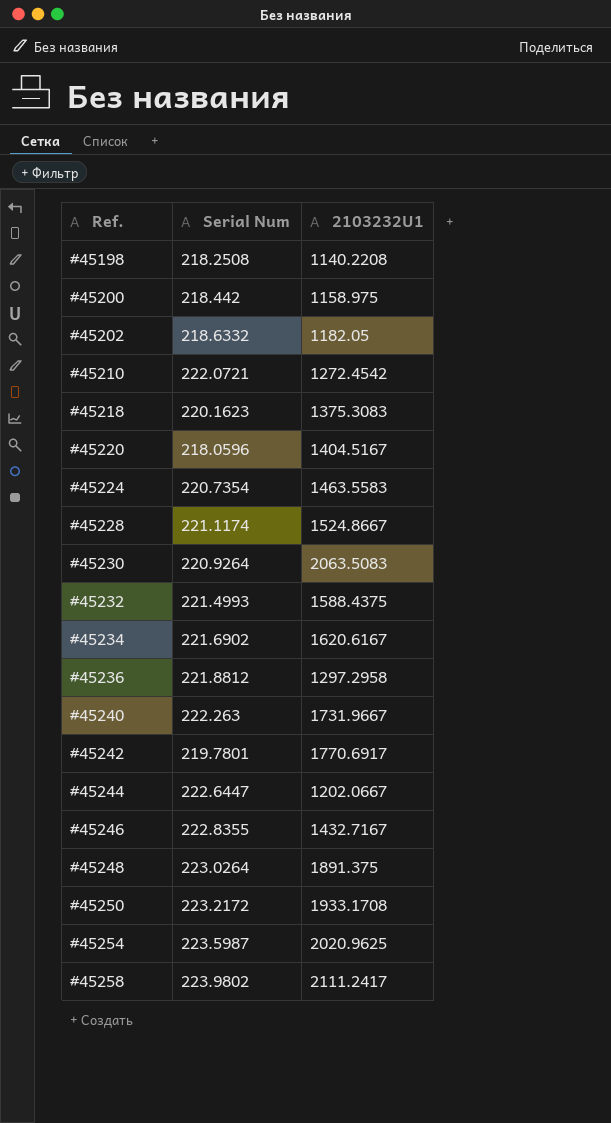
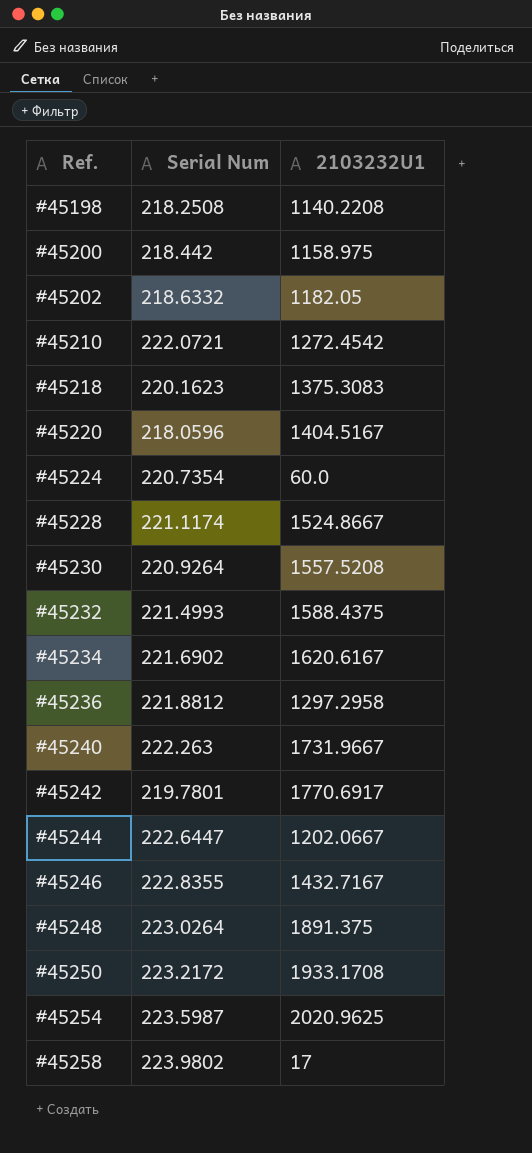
#45224 | 2103232U1: 1463.5583 -> 60.0
#45230 | 2103232U1: 2063.5083 -> 1557.5208
#45258 | 2103232U1: 2111.2417 -> 17

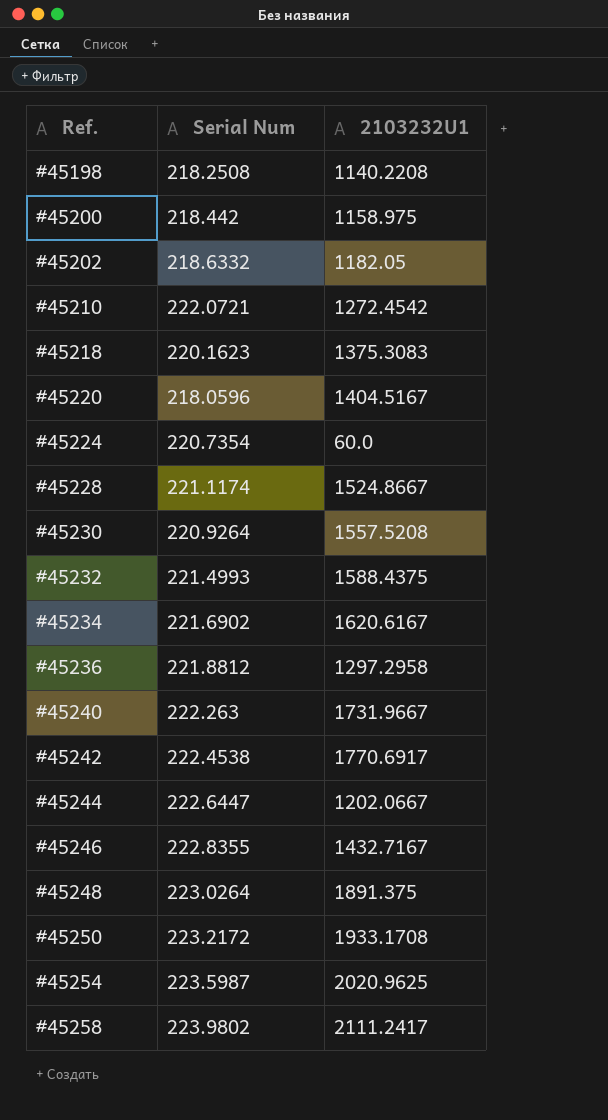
#45242 | Serial Num: 219.7801 -> 222.4538
#45258 | 2103232U1: 17 -> 2111.2417

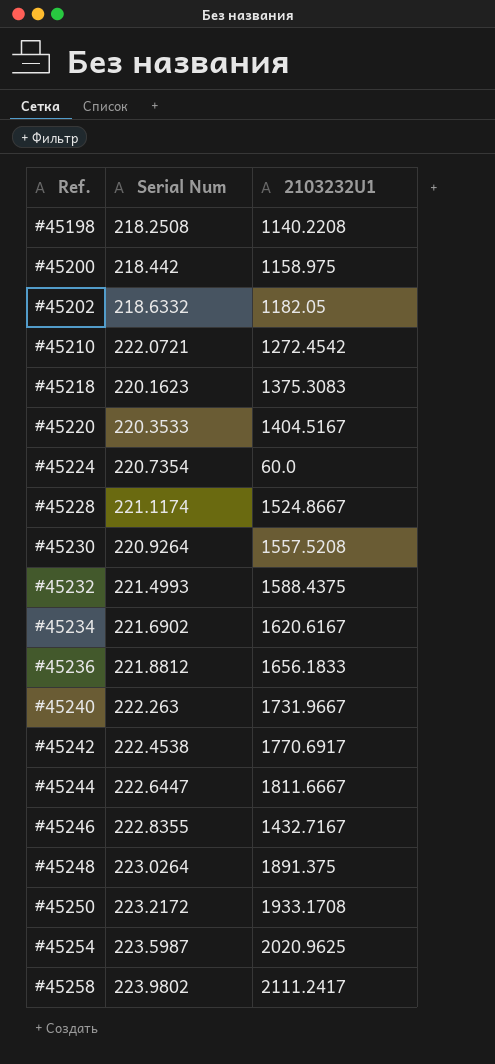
#45220 | Serial Num: 218.0596 -> 220.3533
#45236 | 2103232U1: 1297.2958 -> 1656.1833
#45244 | 2103232U1: 1202.0667 -> 1811.6667

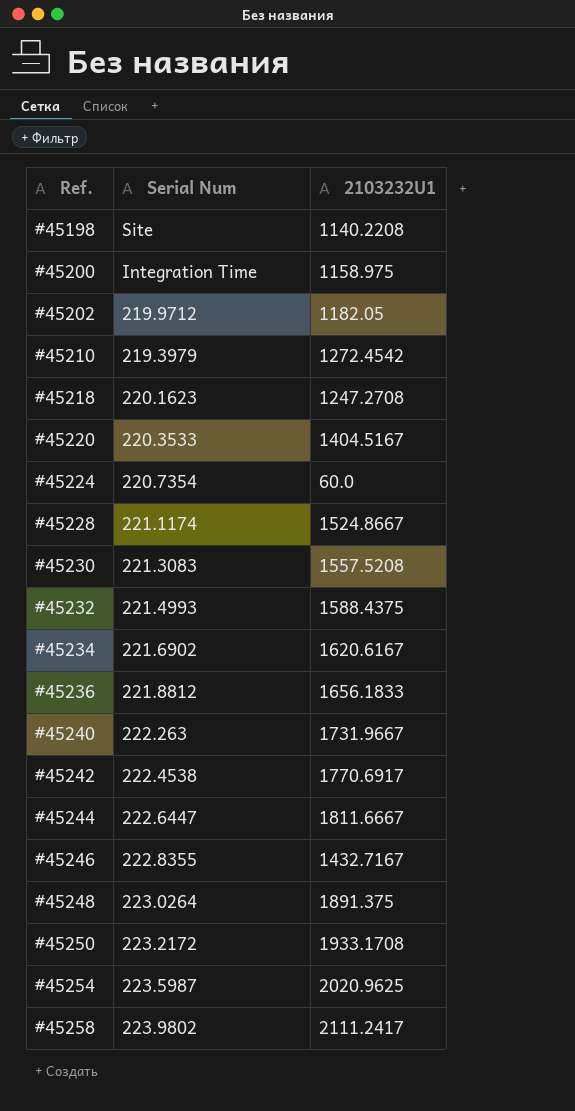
#45198 | Serial Num: 218.2508 -> Site
#45200 | Serial Num: 218.442 -> Integration Time
#45202 | Serial Num: 218.6332 -> 219.9712
#45210 | Serial Num: 222.0721 -> 219.3979
#45218 | 2103232U1: 1375.3083 -> 1247.2708
#45230 | Serial Num: 220.9264 -> 221.3083

